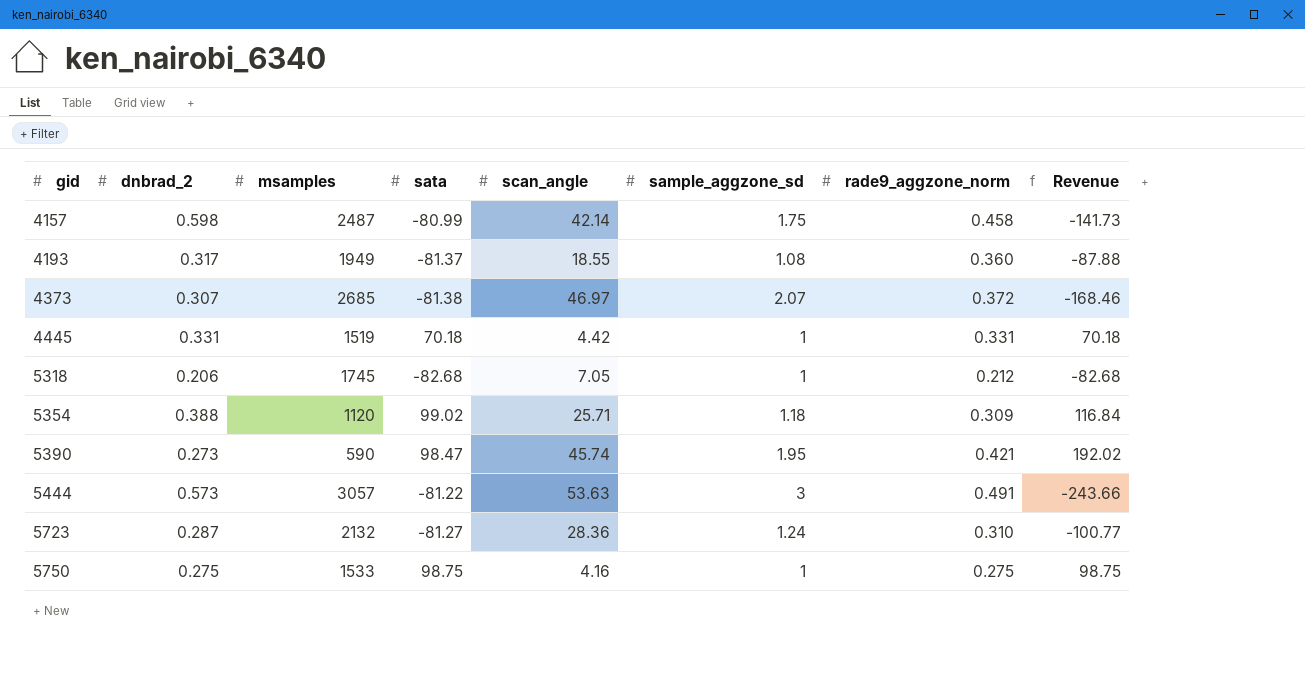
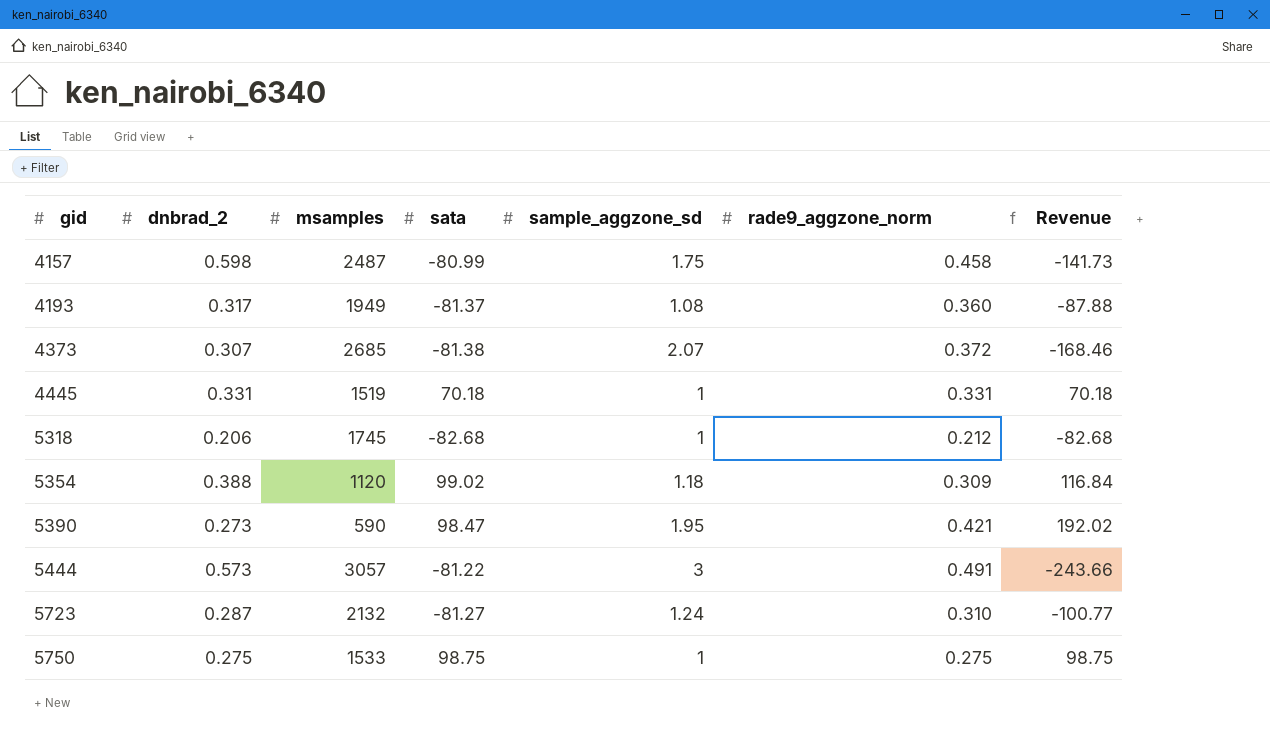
column scan_angle | position: 5 -> none

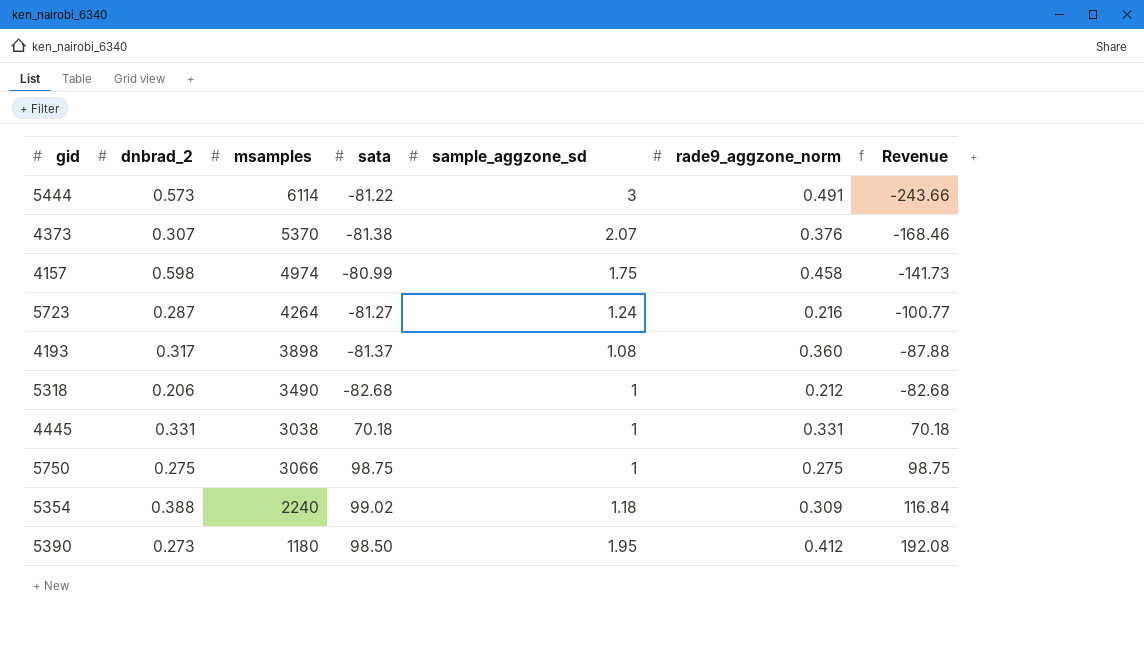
row order: gid ascending -> Revenue ascending
5444 | msamples: 3057 -> 6114
4373 | msamples: 2685 -> 5370
4373 | rade9_aggzone_norm: 0.372 -> 0.376
4157 | msamples: 2487 -> 4974
5723 | msamples: 2132 -> 4264
5723 | rade9_aggzone_norm: 0.310 -> 0.216
4193 | msamples: 1949 -> 3898
5318 | msamples: 1745 -> 3490
4445 | msamples: 1519 -> 3038
5750 | msamples: 1533 -> 3066
5354 | msamples: 1120 -> 2240
5390 | msamples: 590 -> 1180
5390 | sata: 98.47 -> 98.50
5390 | rade9_aggzone_norm: 0.421 -> 0.412
5390 | Revenue: 192.02 -> 192.08

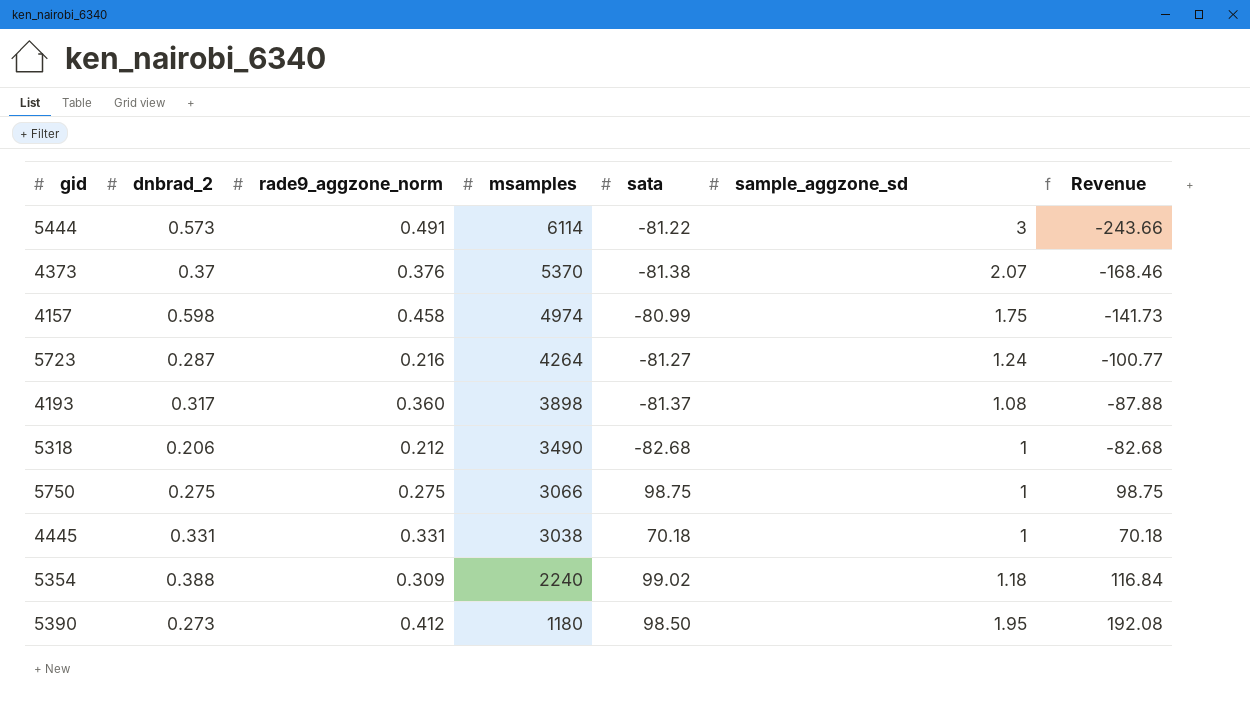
row order: Revenue ascending -> msamples descending
column rade9_aggzone_norm | position: 6 -> 3
4373 | dnbrad_2: 0.307 -> 0.37

